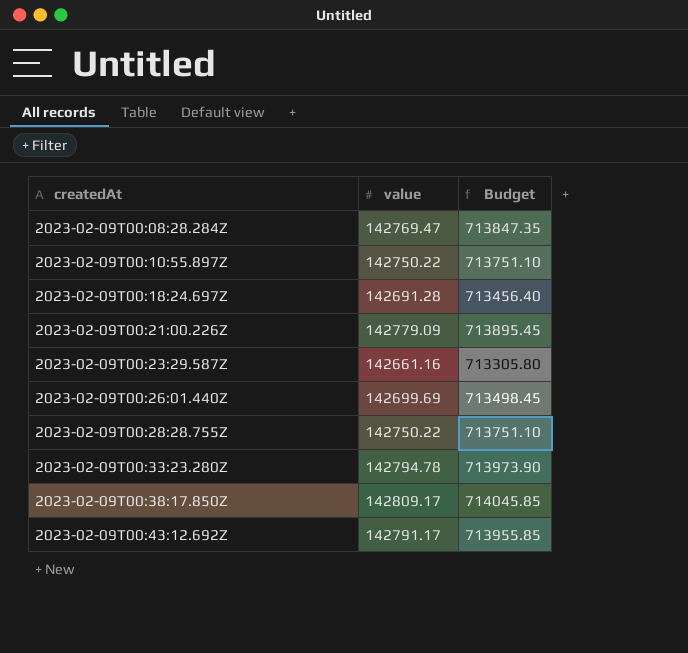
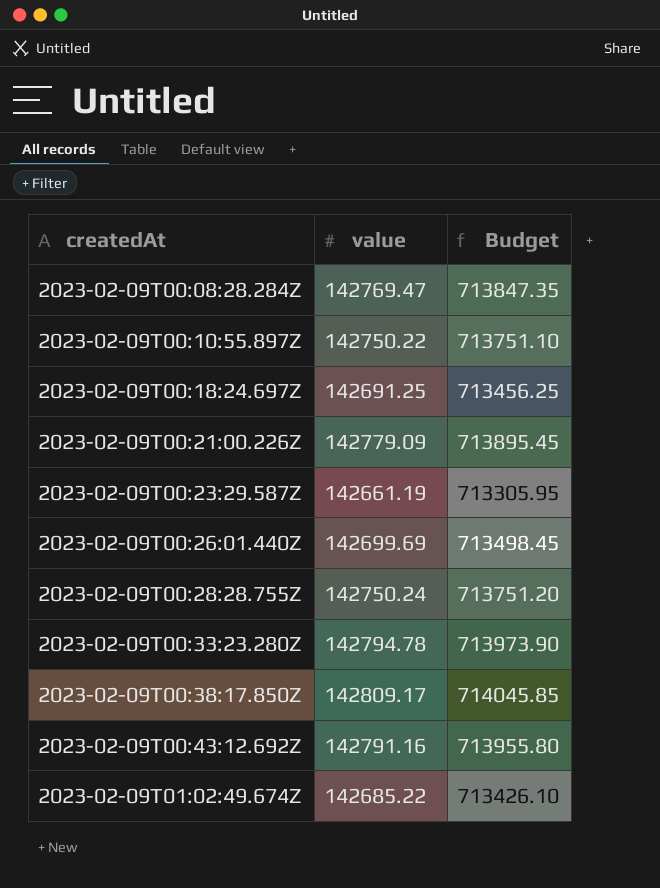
2023-02-09T00:18:24.697Z | value: 142691.28 -> 142691.25
2023-02-09T00:18:24.697Z | Budget: 713456.40 -> 713456.25
2023-02-09T00:23:29.587Z | value: 142661.16 -> 142661.19
2023-02-09T00:23:29.587Z | Budget: 713305.80 -> 713305.95
2023-02-09T00:28:28.755Z | value: 142750.22 -> 142750.24
2023-02-09T00:28:28.755Z | Budget: 713751.10 -> 713751.20
2023-02-09T00:43:12.692Z | value: 142791.17 -> 142791.16
2023-02-09T00:43:12.692Z | Budget: 713955.85 -> 713955.80
row 2023-02-09T01:02:49.674Z: none -> 142685.22 | 713426.10

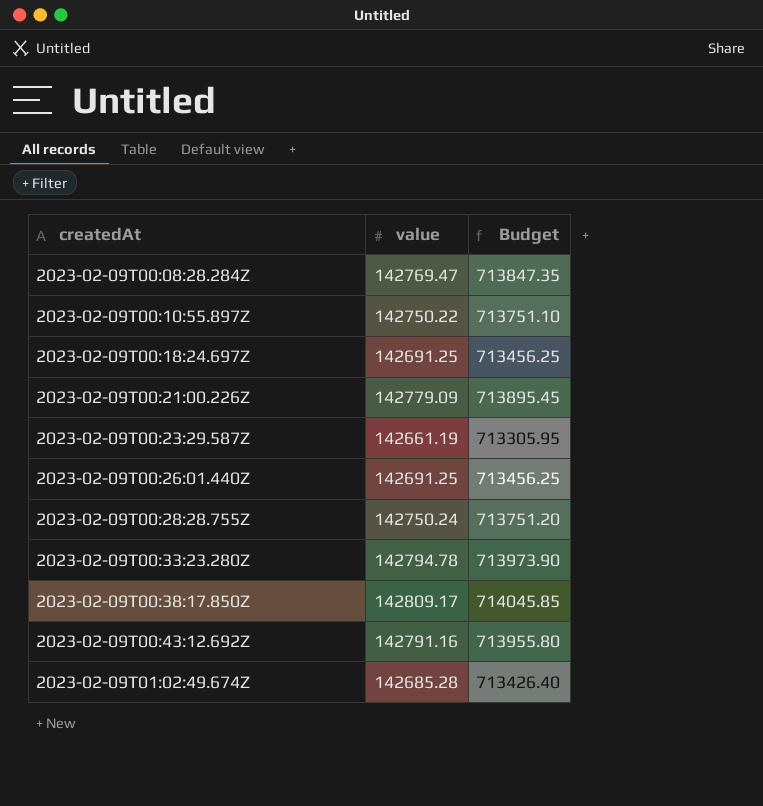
2023-02-09T00:26:01.440Z | value: 142699.69 -> 142691.25
2023-02-09T00:26:01.440Z | Budget: 713498.45 -> 713456.25
2023-02-09T01:02:49.674Z | value: 142685.22 -> 142685.28
2023-02-09T01:02:49.674Z | Budget: 713426.10 -> 713426.40

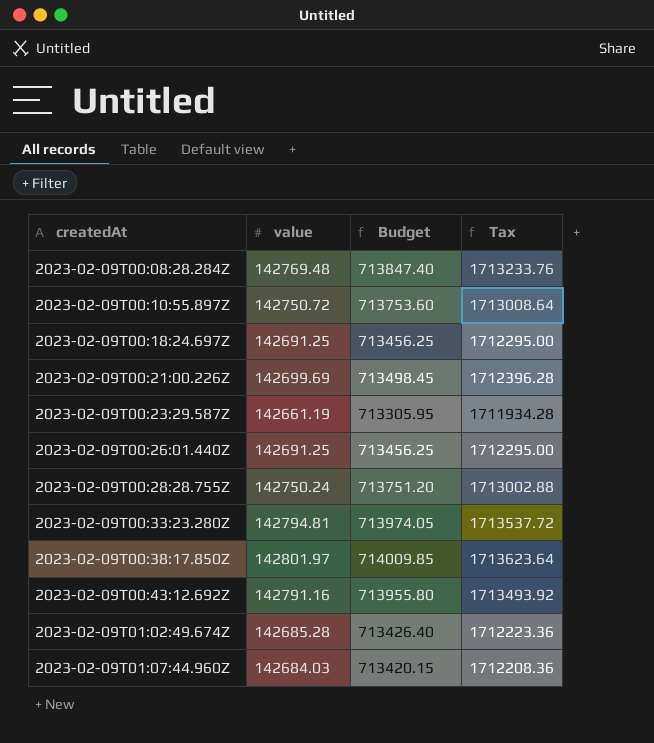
column Tax | formula: none -> [value] * 12
2023-02-09T00:08:28.284Z | value: 142769.47 -> 142769.48
2023-02-09T00:08:28.284Z | Budget: 713847.35 -> 713847.40
2023-02-09T00:10:55.897Z | value: 142750.22 -> 142750.72
2023-02-09T00:10:55.897Z | Budget: 713751.10 -> 713753.60
2023-02-09T00:21:00.226Z | value: 142779.09 -> 142699.69
2023-02-09T00:21:00.226Z | Budget: 713895.45 -> 713498.45
2023-02-09T00:33:23.280Z | value: 142794.78 -> 142794.81
2023-02-09T00:33:23.280Z | Budget: 713973.90 -> 713974.05
2023-02-09T00:38:17.850Z | value: 142809.17 -> 142801.97
2023-02-09T00:38:17.850Z | Budget: 714045.85 -> 714009.85
row 2023-02-09T01:07:44.960Z: none -> 142684.03 | 713420.15 | 1712208.36

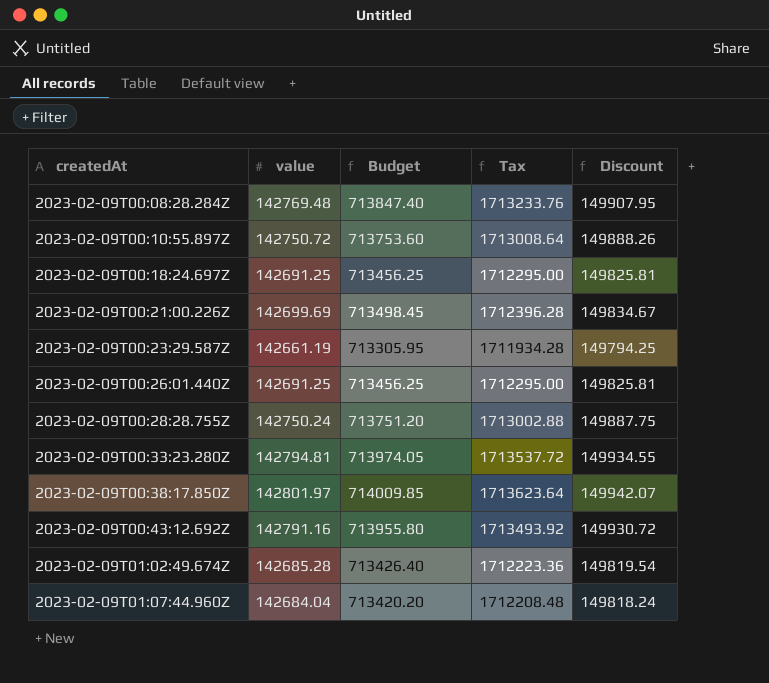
column Discount | formula: none -> [value] * 1.05
2023-02-09T01:07:44.960Z | value: 142684.03 -> 142684.04
2023-02-09T01:07:44.960Z | Budget: 713420.15 -> 713420.20
2023-02-09T01:07:44.960Z | Tax: 1712208.36 -> 1712208.48

